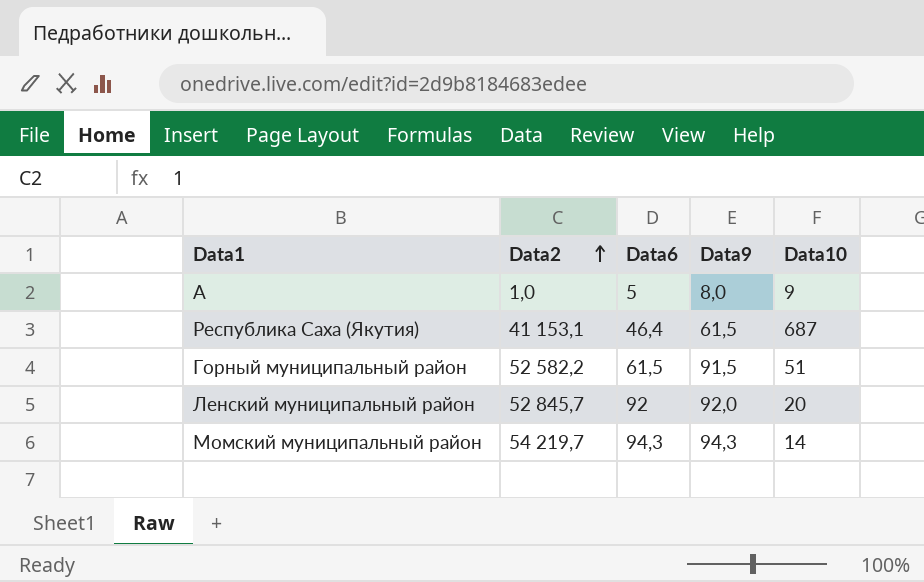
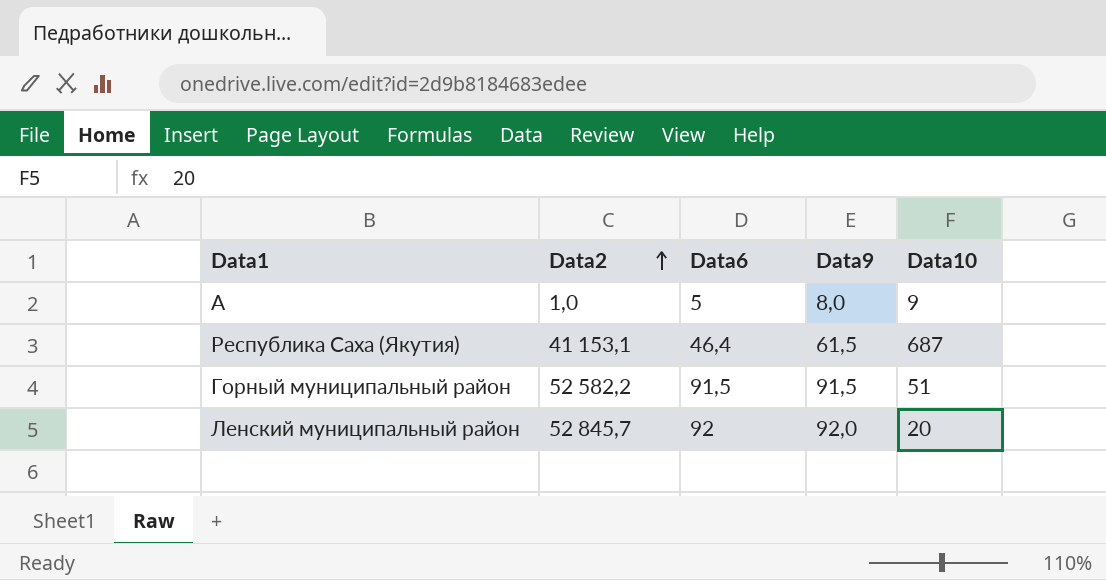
row Момский муниципальный район: 54 219,7 | 94,3 | 94,3 | 14 -> none
Горный муниципальный район | Data6: 61,5 -> 91,5

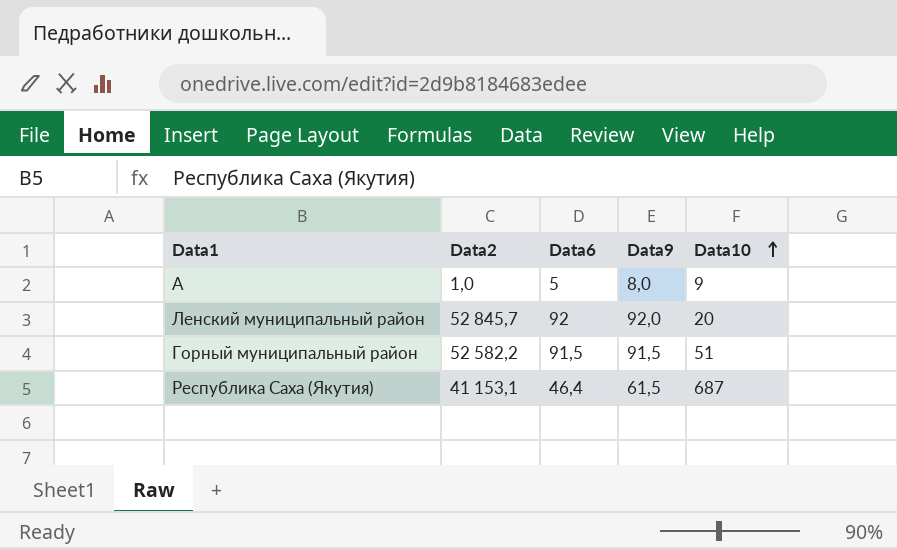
row order: Data2 ascending -> Data10 ascending

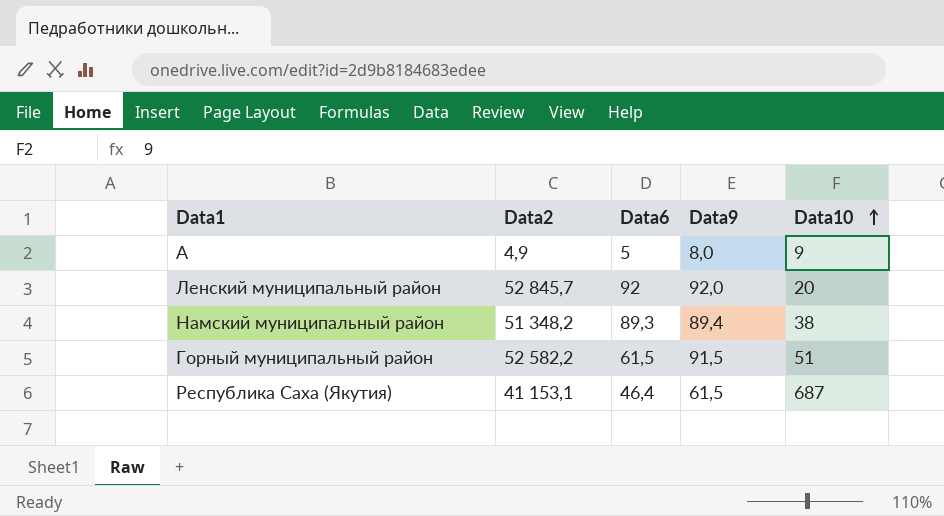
А | Data2: 1,0 -> 4,9
row Намский муниципальный район: none -> 51 348,2 | 89,3 | 89,4 | 38
Горный муниципальный район | Data6: 91,5 -> 61,5

